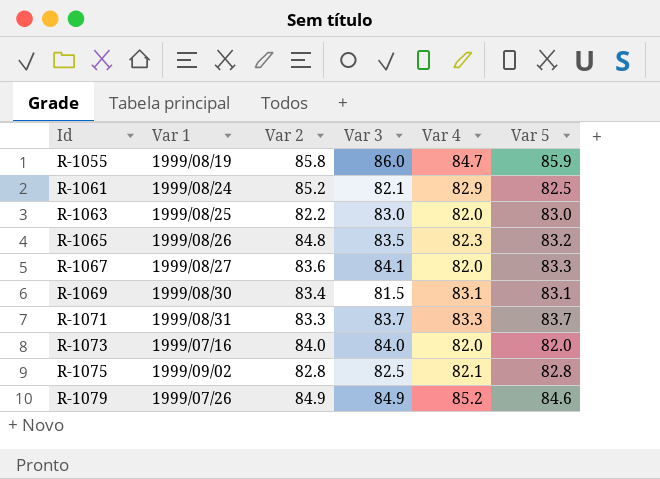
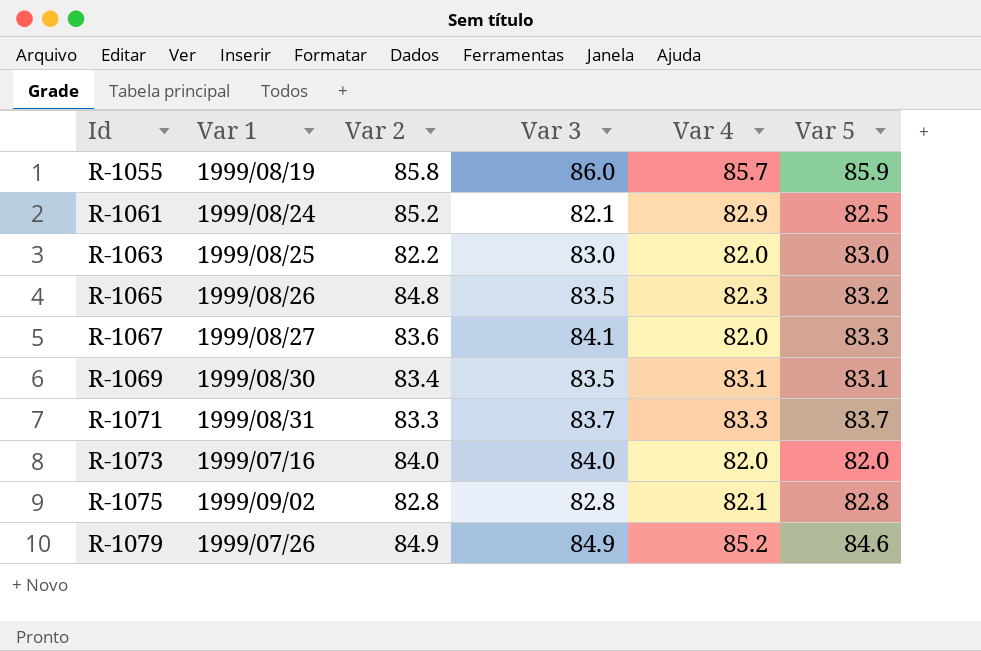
R-1055 | Var 4: 84.7 -> 85.7
R-1069 | Var 3: 81.5 -> 83.5
R-1075 | Var 3: 82.5 -> 82.8

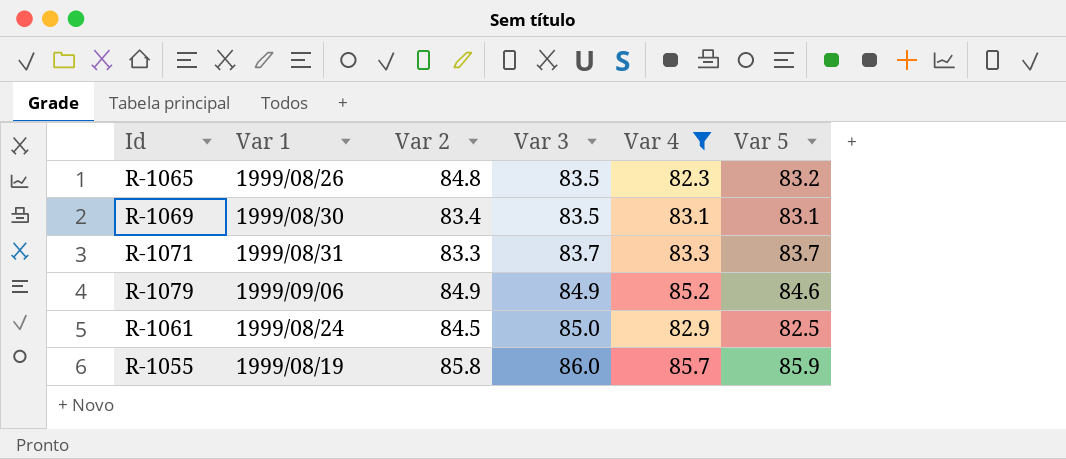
filter: none -> Var 4 >= 82.3
row order: Id ascending -> Var 3 ascending
R-1079 | Var 1: 1999/07/26 -> 1999/09/06
R-1061 | Var 2: 85.2 -> 84.5
R-1061 | Var 3: 82.1 -> 85.0

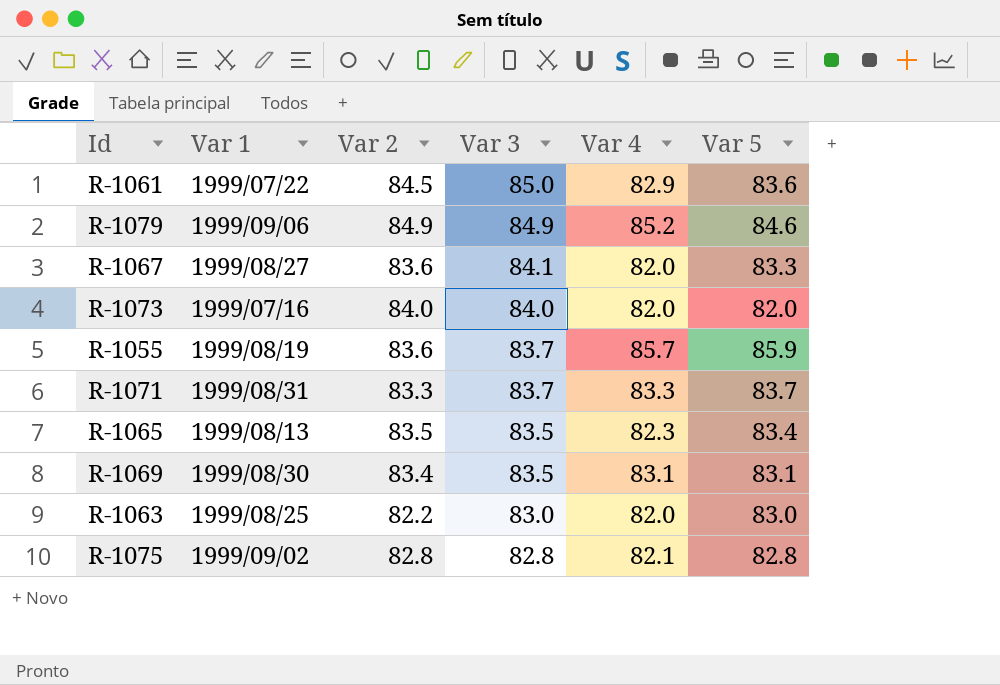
filter: Var 4 >= 82.3 -> none
row order: Var 3 ascending -> Var 3 descending
R-1061 | Var 1: 1999/08/24 -> 1999/07/22
R-1061 | Var 5: 82.5 -> 83.6
R-1055 | Var 2: 85.8 -> 83.6
R-1055 | Var 3: 86.0 -> 83.7
R-1065 | Var 1: 1999/08/26 -> 1999/08/13
R-1065 | Var 2: 84.8 -> 83.5
R-1065 | Var 5: 83.2 -> 83.4

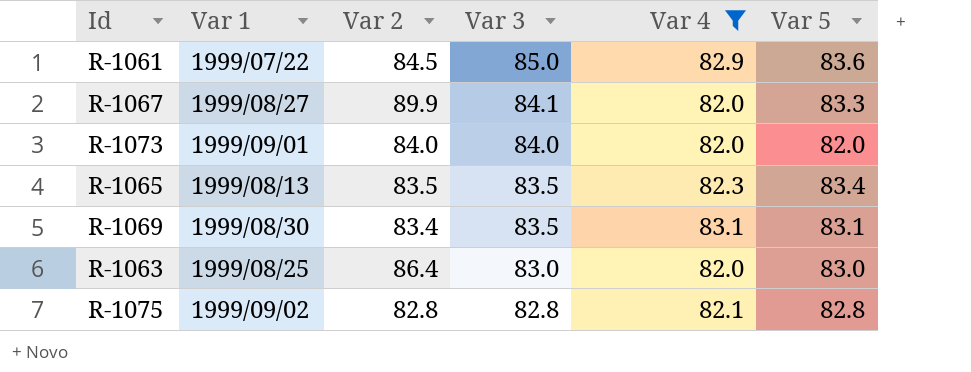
filter: none -> Var 4 <= 83.1
R-1067 | Var 2: 83.6 -> 89.9
R-1073 | Var 1: 1999/07/16 -> 1999/09/01
R-1063 | Var 2: 82.2 -> 86.4

